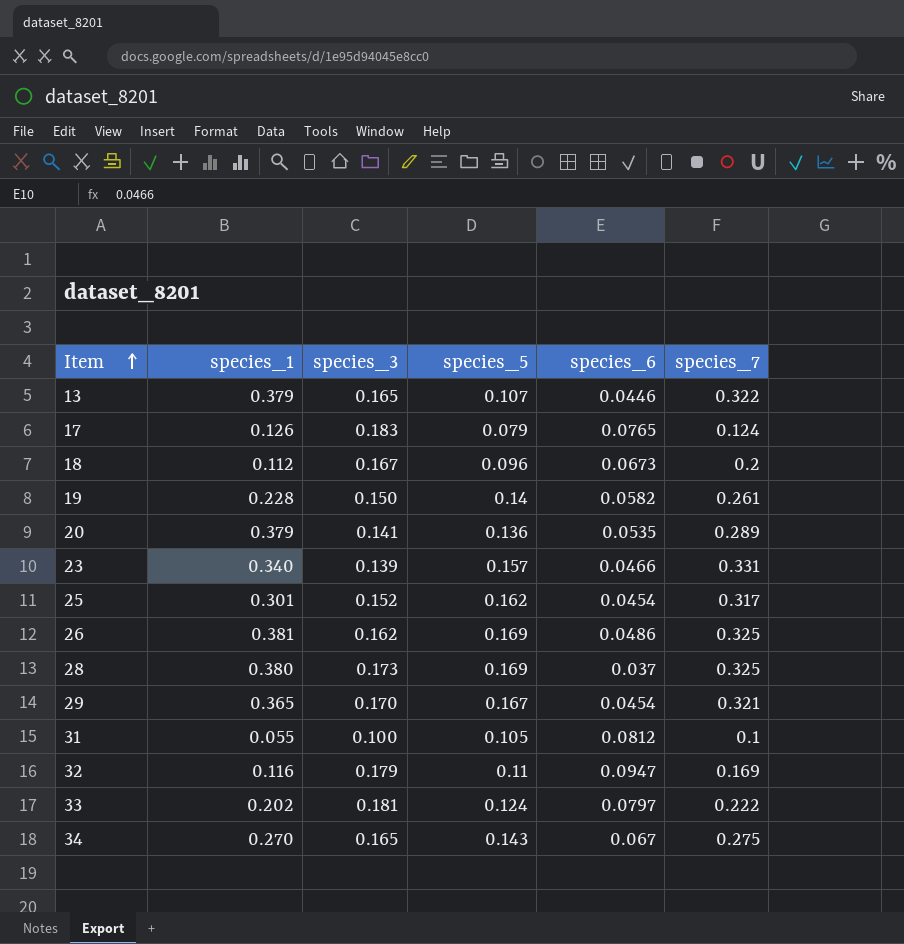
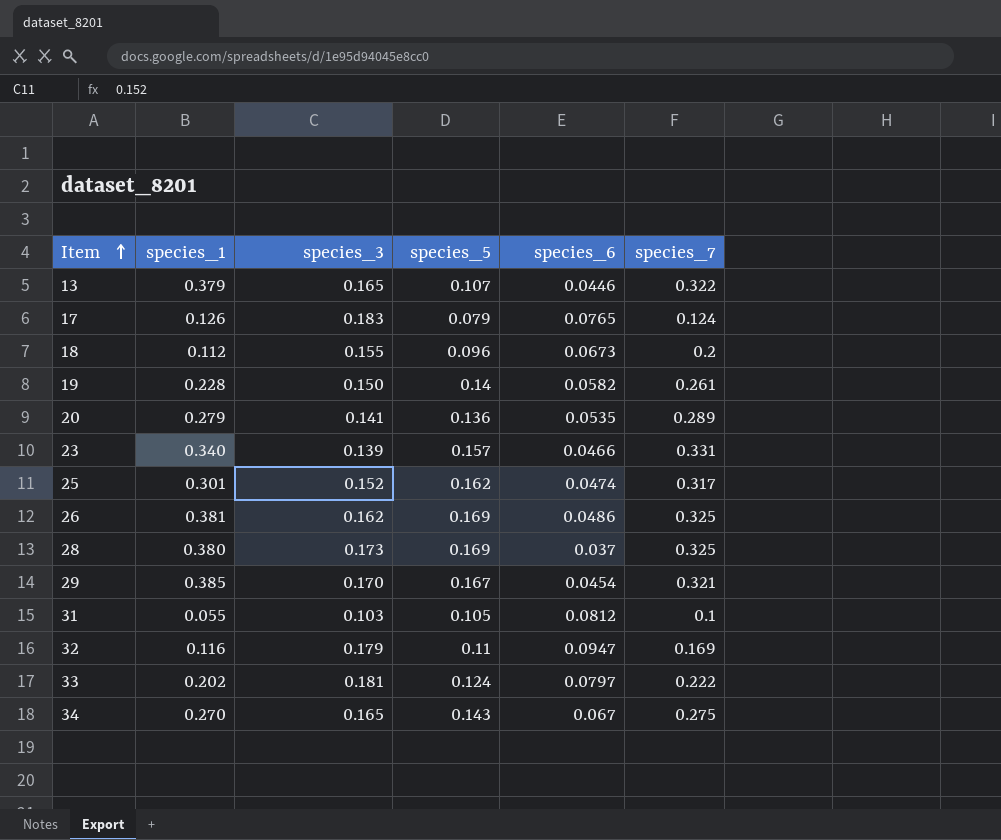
18 | species_3: 0.167 -> 0.155
20 | species_1: 0.379 -> 0.279
25 | species_6: 0.0454 -> 0.0474
29 | species_1: 0.365 -> 0.385
31 | species_3: 0.100 -> 0.103

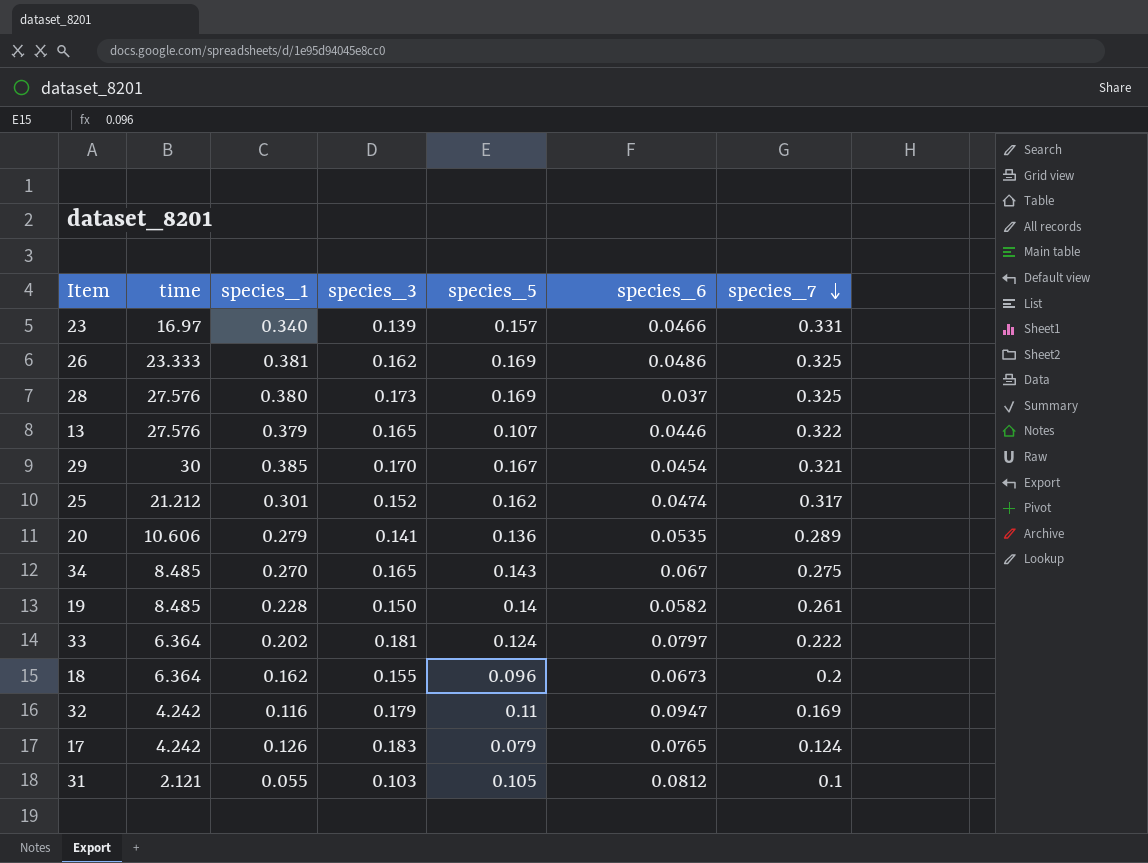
row order: Item ascending -> species_7 descending
column time | position: none -> 2
18 | species_1: 0.112 -> 0.162

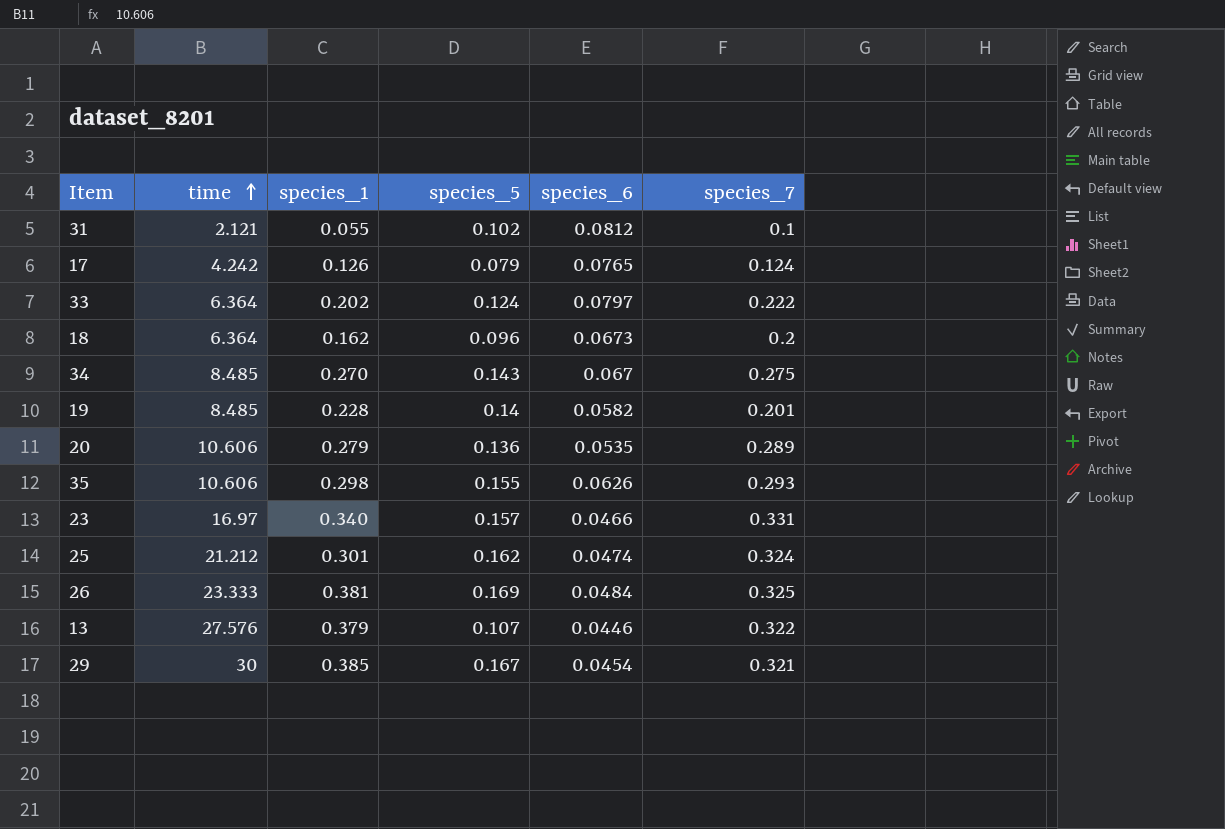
row order: species_7 descending -> time ascending
column species_3 | position: 4 -> none
row 28: 27.576 | 0.380 | 0.173 | 0.169 | 0.037 | 0.325 -> none
row 32: 4.242 | 0.116 | 0.179 | 0.11 | 0.0947 | 0.169 -> none
31 | species_5: 0.105 -> 0.102
19 | species_7: 0.261 -> 0.201
row 35: none -> 10.606 | 0.298 | 0.155 | 0.0626 | 0.293
25 | species_7: 0.317 -> 0.324
26 | species_6: 0.0486 -> 0.0484

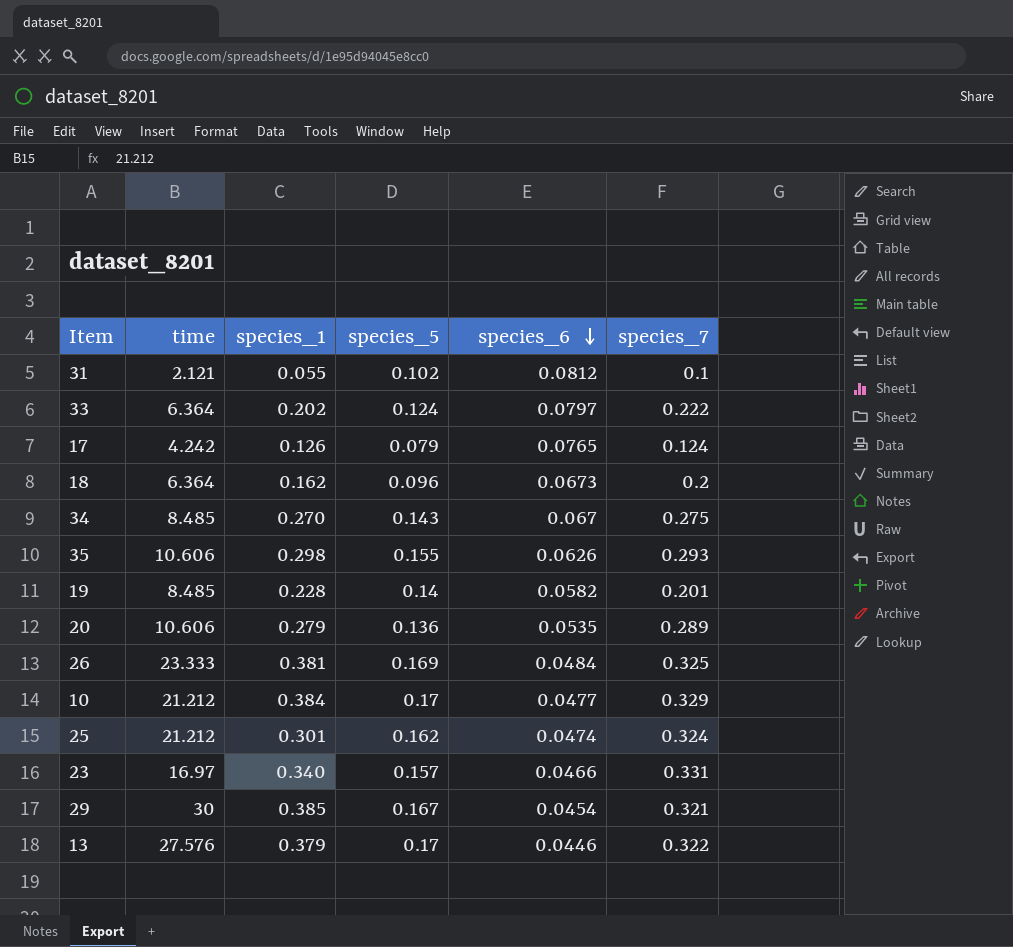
row order: time ascending -> species_6 descending
row 10: none -> 21.212 | 0.384 | 0.17 | 0.0477 | 0.329
13 | species_5: 0.107 -> 0.17

